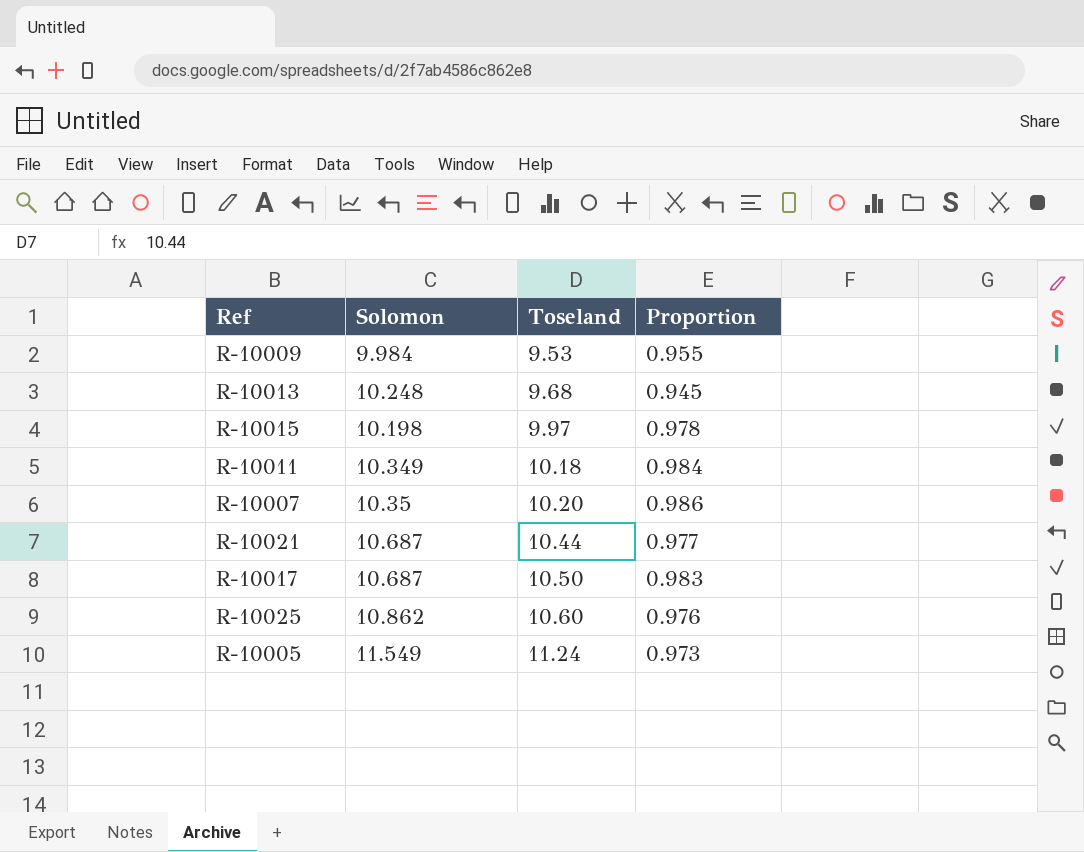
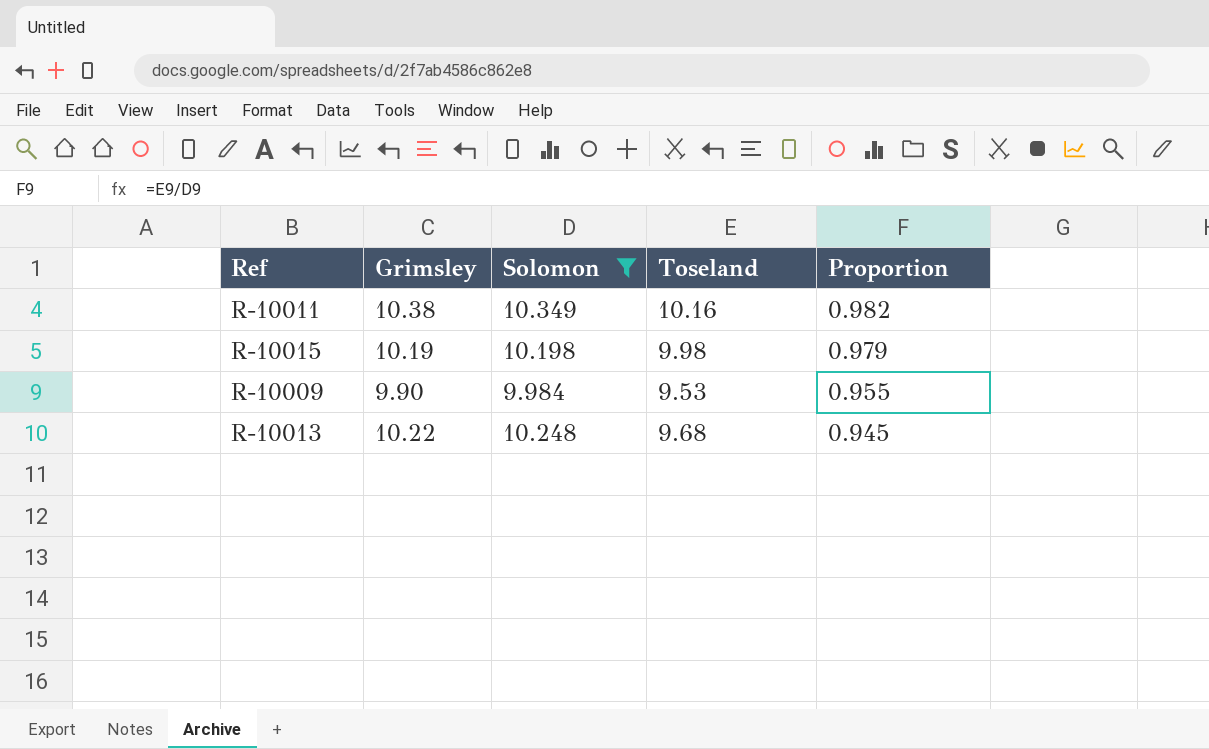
filter: none -> Solomon <= 10.349
row order: Toseland ascending -> Proportion descending
column Grimsley | position: none -> 2
R-10011 | Toseland: 10.18 -> 10.16
R-10011 | Proportion: 0.984 -> 0.982
R-10015 | Toseland: 9.97 -> 9.98
R-10015 | Proportion: 0.978 -> 0.979

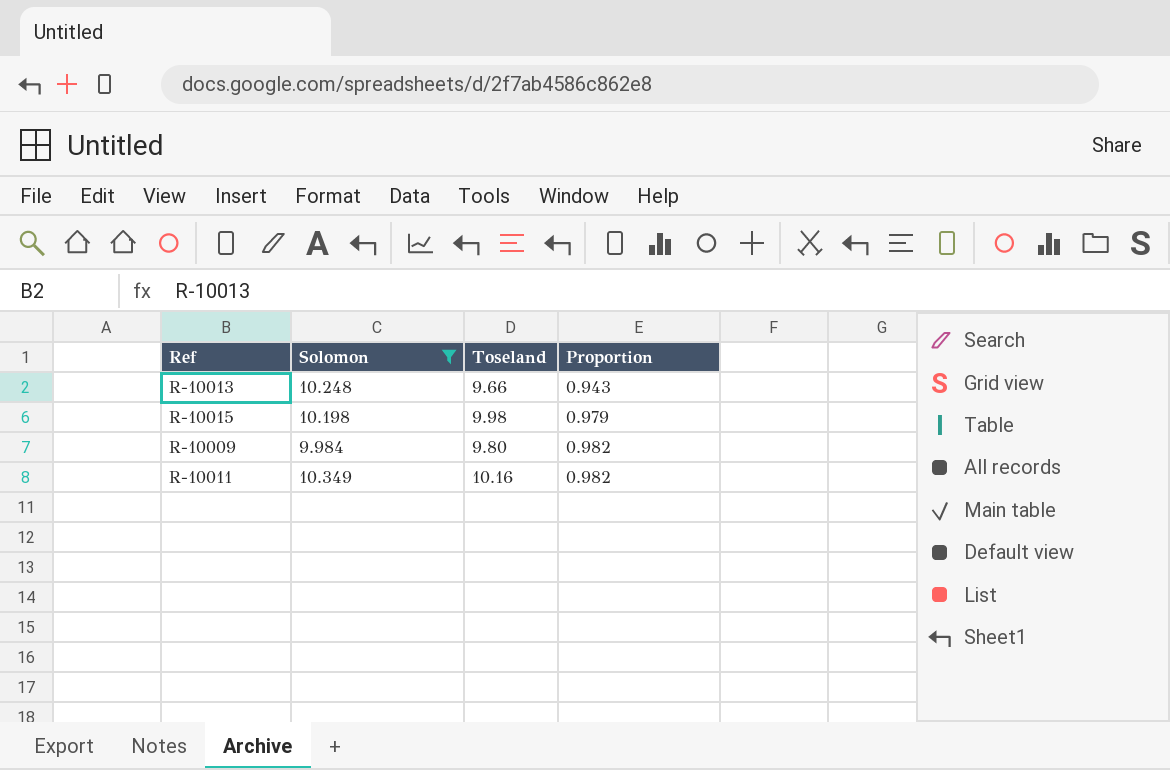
row order: Proportion descending -> Proportion ascending
column Grimsley | position: 2 -> none
R-10013 | Toseland: 9.68 -> 9.66
R-10013 | Proportion: 0.945 -> 0.943
R-10009 | Toseland: 9.53 -> 9.80
R-10009 | Proportion: 0.955 -> 0.982

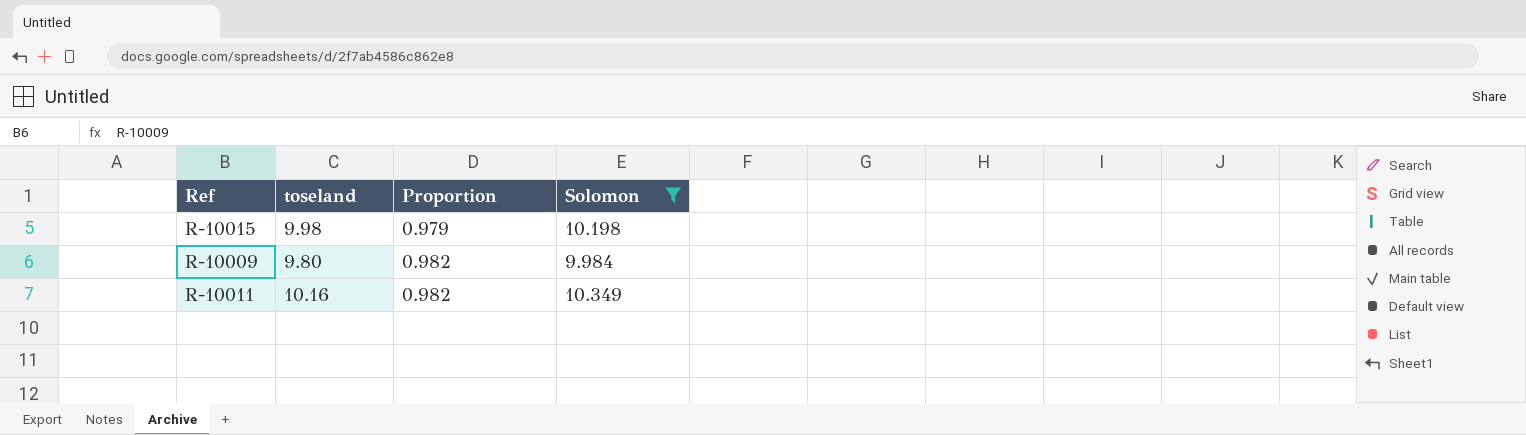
column name: Toseland -> toseland
column Solomon | position: 2 -> 4
row R-10013: 10.248 | 9.66 | 0.943 -> none

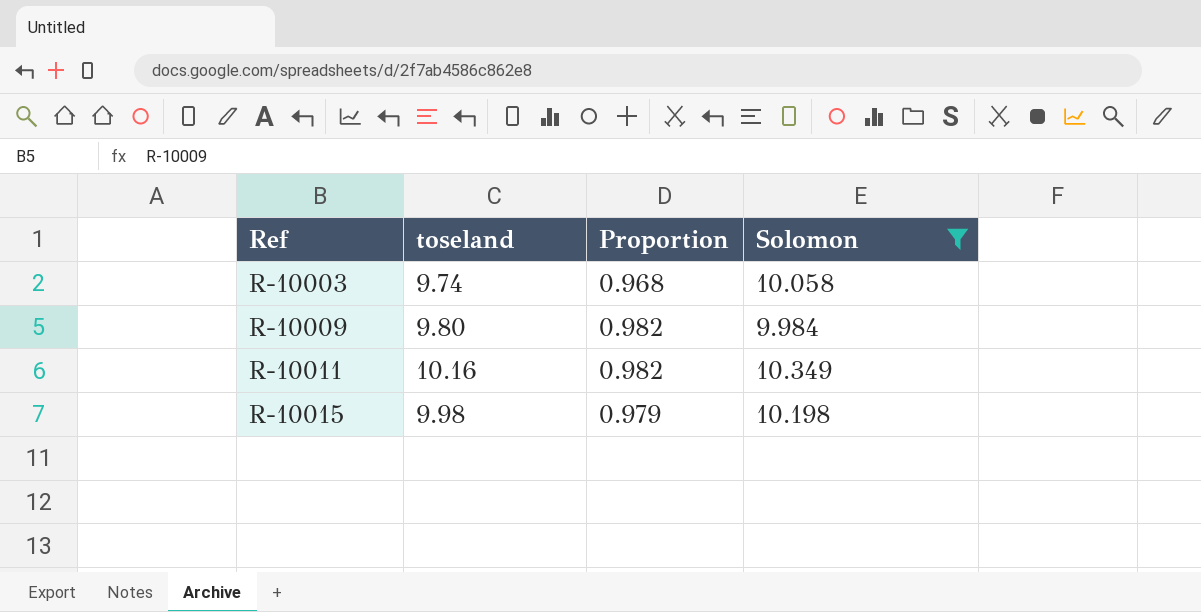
row order: Proportion ascending -> Ref ascending
row R-10003: none -> 9.74 | 0.968 | 10.058

